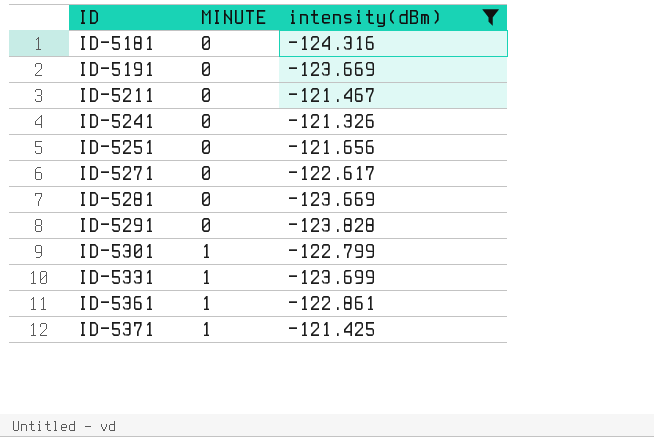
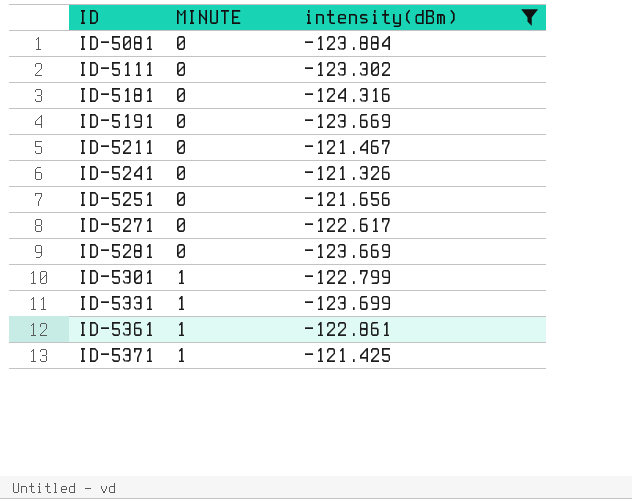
row ID-5291: 0 | -123.828 -> none
row ID-5081: none -> 0 | -123.884
row ID-5111: none -> 0 | -123.302

